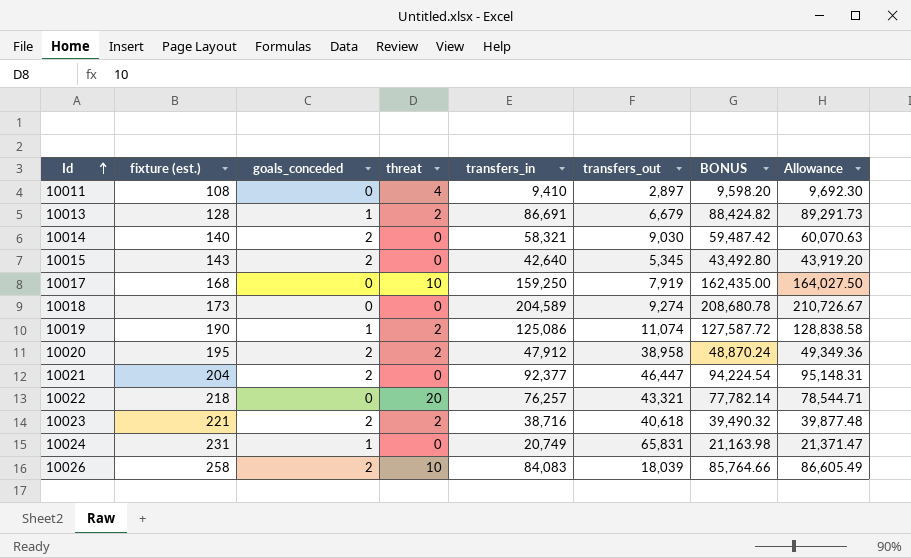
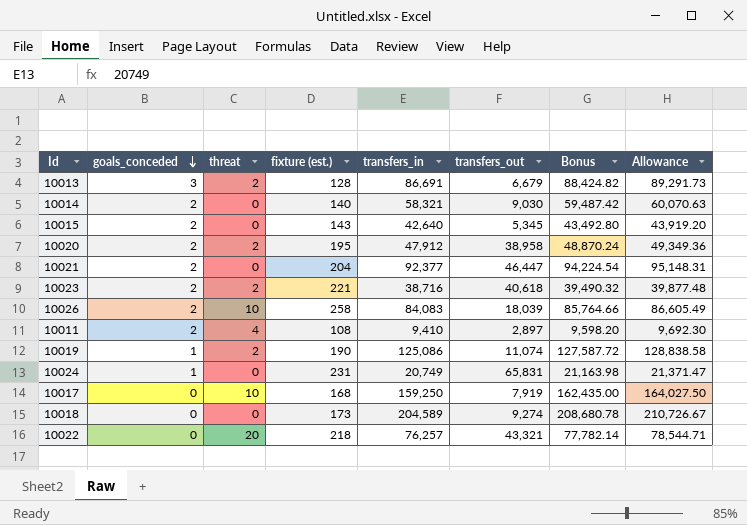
row order: Id ascending -> goals_conceded descending
column fixture (est.) | position: 2 -> 4
column name: BONUS -> Bonus
10013 | goals_conceded: 1 -> 3
10011 | goals_conceded: 0 -> 2

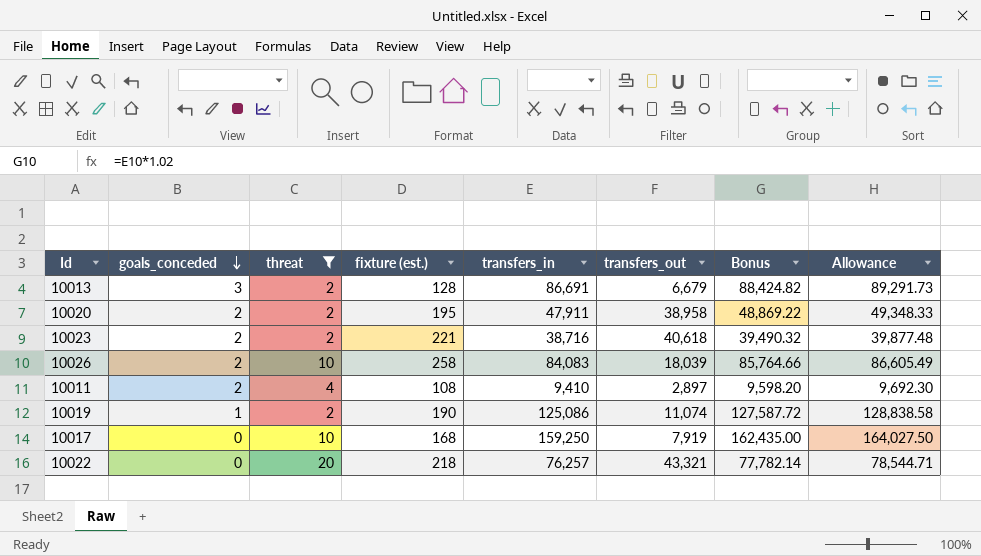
filter: none -> threat != 0
10020 | transfers_in: 47,912 -> 47,911
10020 | Bonus: 48,870.24 -> 48,869.22
10020 | Allowance: 49,349.36 -> 49,348.33

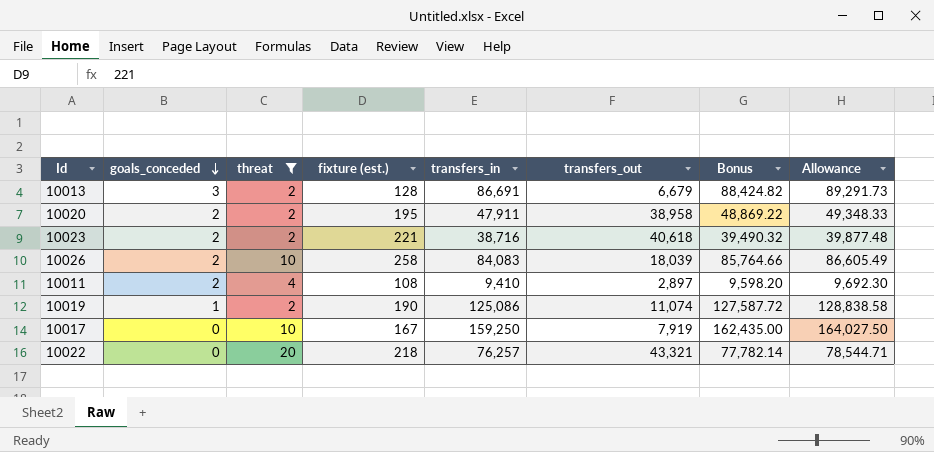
10017 | fixture (est.): 168 -> 167

